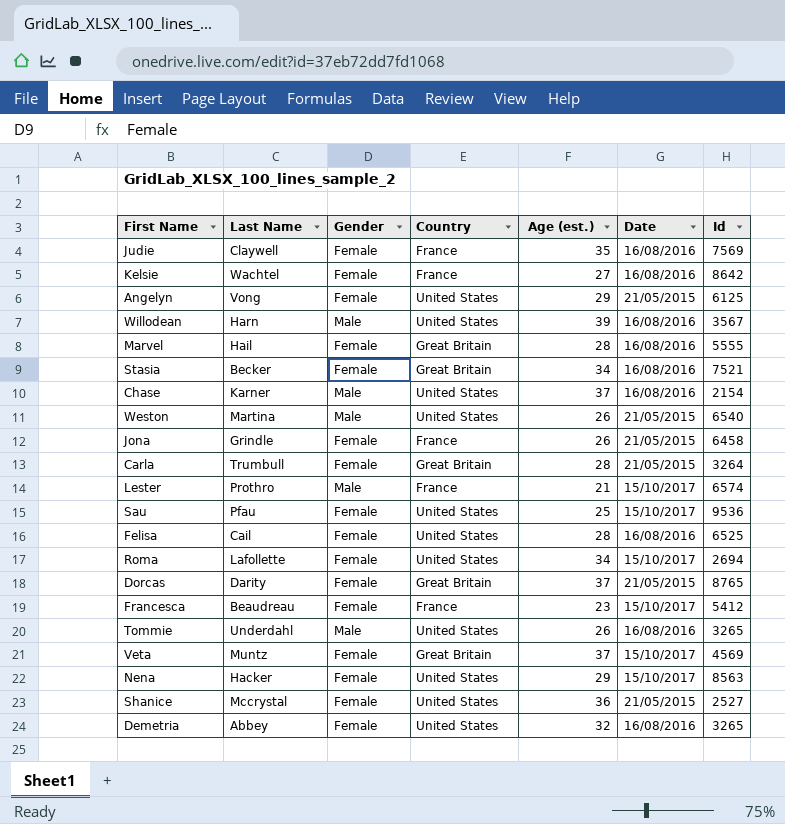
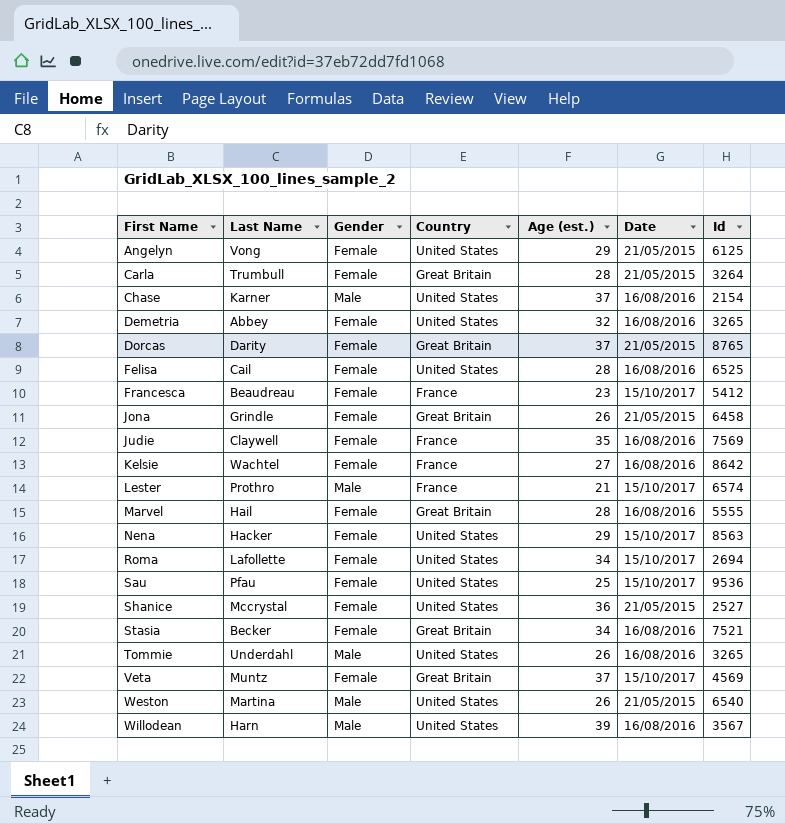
row order: none -> First Name ascending
Jona | Country: France -> Great Britain

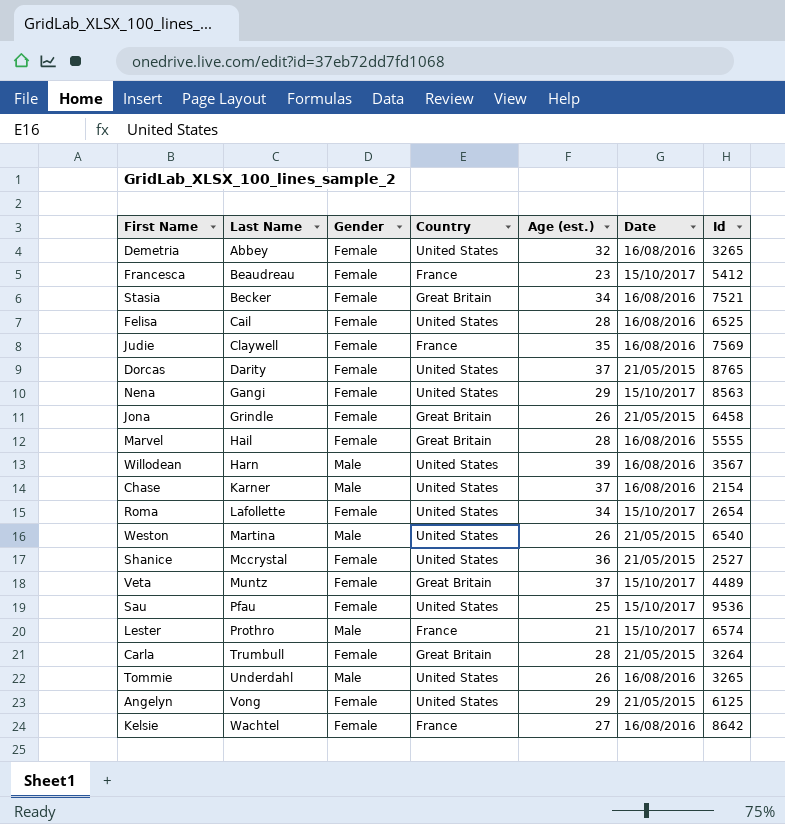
row order: First Name ascending -> Last Name ascending
Dorcas | Country: Great Britain -> United States
Nena | Last Name: Hacker -> Gangi
Roma | Id: 2694 -> 2654
Veta | Id: 4569 -> 4489

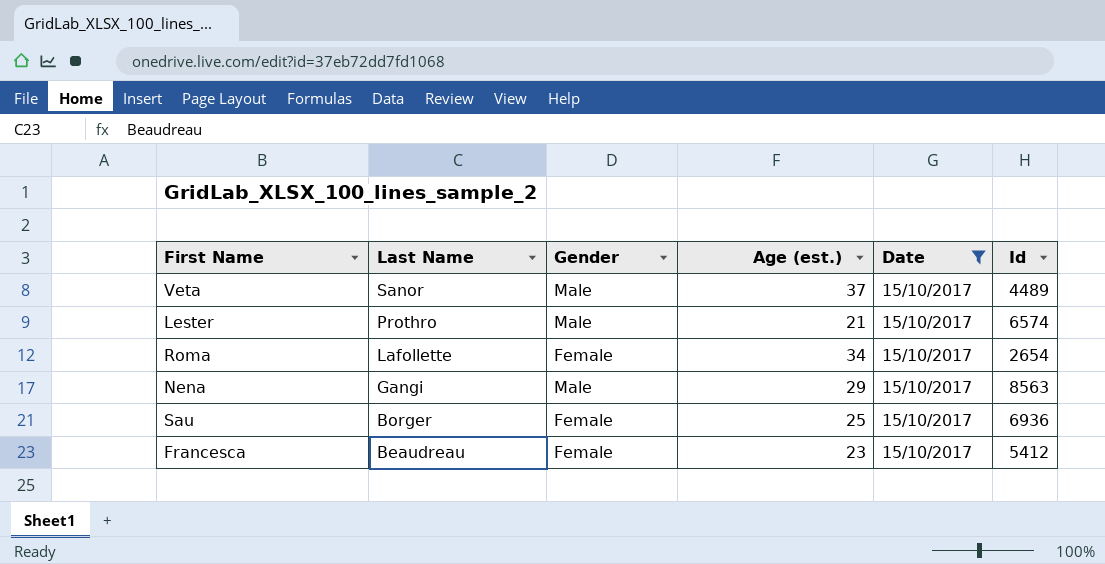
filter: none -> Date = 15/10/2017
row order: Last Name ascending -> Last Name descending
column Country | position: 4 -> none
Veta | Last Name: Muntz -> Sanor
Veta | Gender: Female -> Male
Nena | Gender: Female -> Male
Sau | Last Name: Pfau -> Borger
Sau | Id: 9536 -> 6936

